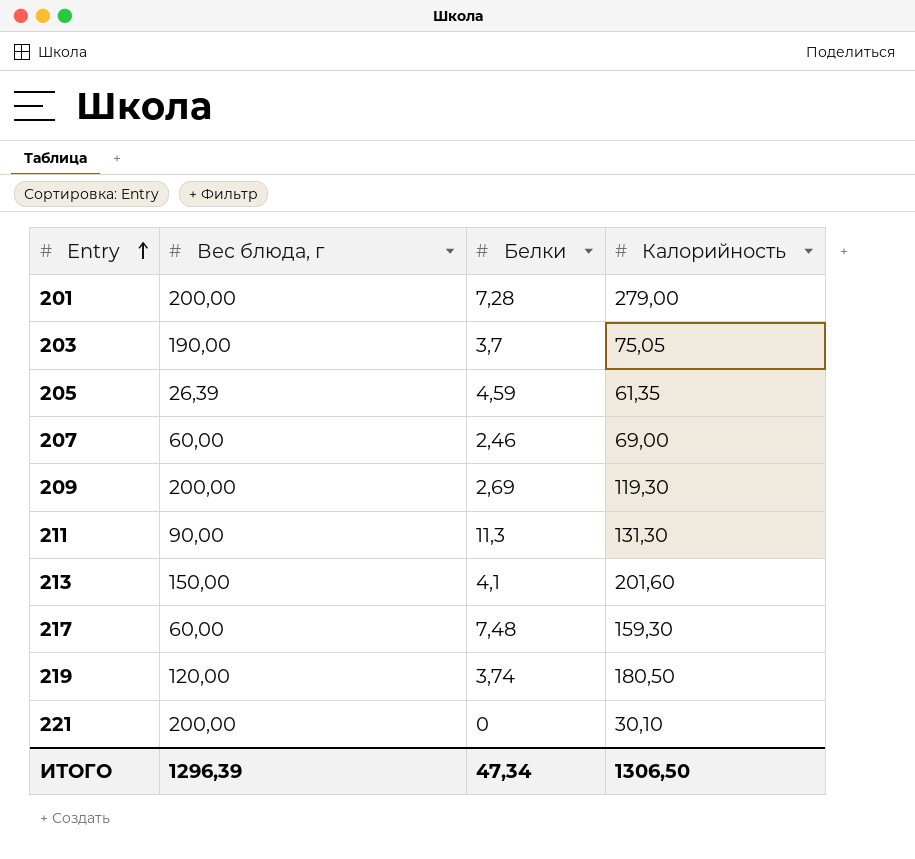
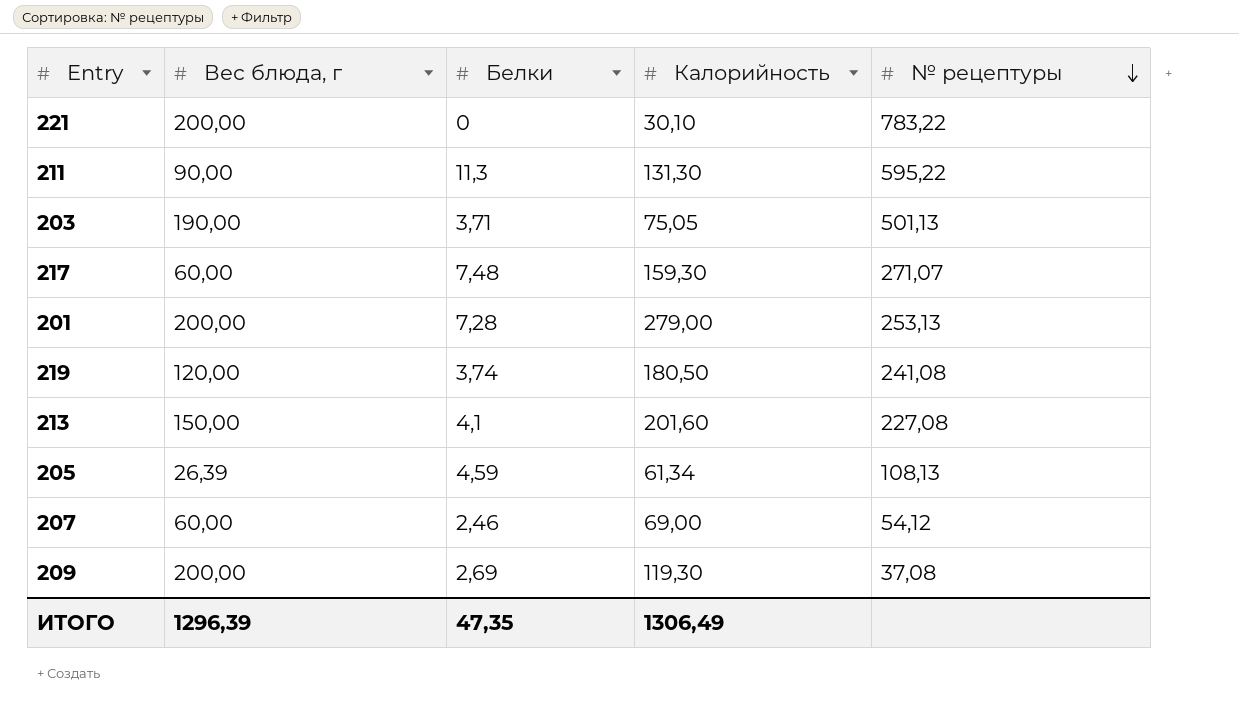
row order: Entry ascending -> № рецептуры descending
column № рецептуры | position: none -> 5
203 | Белки: 3,7 -> 3,71
205 | Калорийность: 61,35 -> 61,34
ИТОГО | Белки: 47,34 -> 47,35
ИТОГО | Калорийность: 1306,50 -> 1306,49

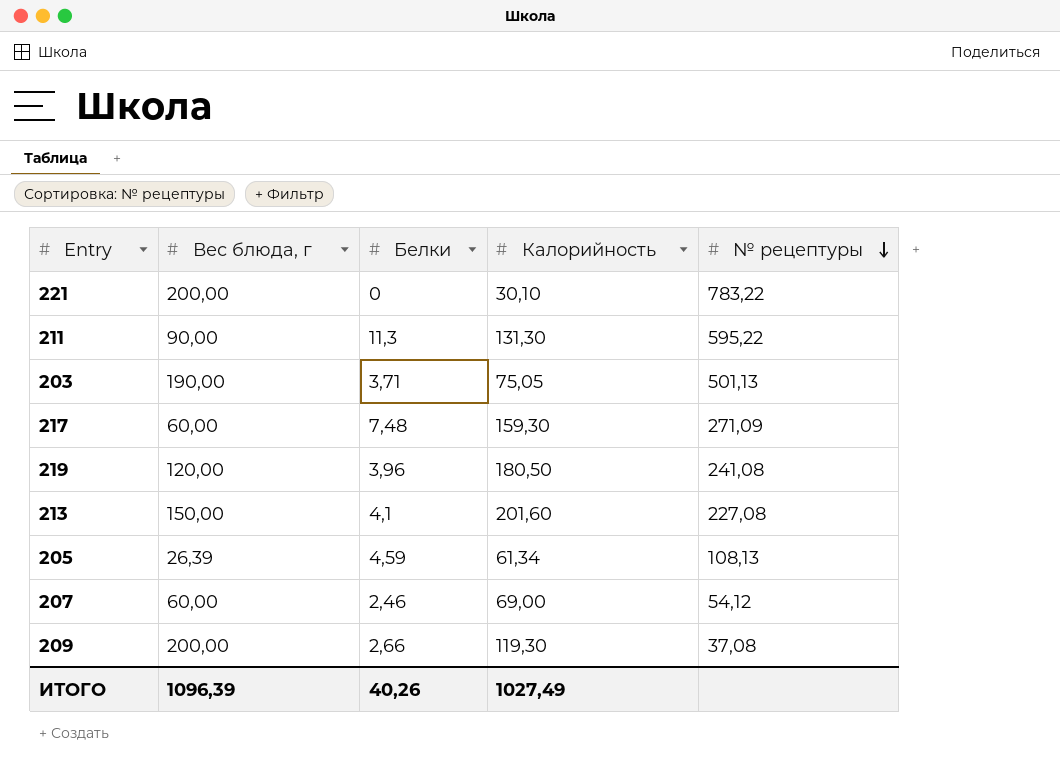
row 201: 200,00 | 7,28 | 279,00 | 253,13 -> none
217 | № рецептуры: 271,07 -> 271,09
219 | Белки: 3,74 -> 3,96
209 | Белки: 2,69 -> 2,66
ИТОГО | Вес блюда, г: 1296,39 -> 1096,39
ИТОГО | Белки: 47,35 -> 40,26
ИТОГО | Калорийность: 1306,49 -> 1027,49

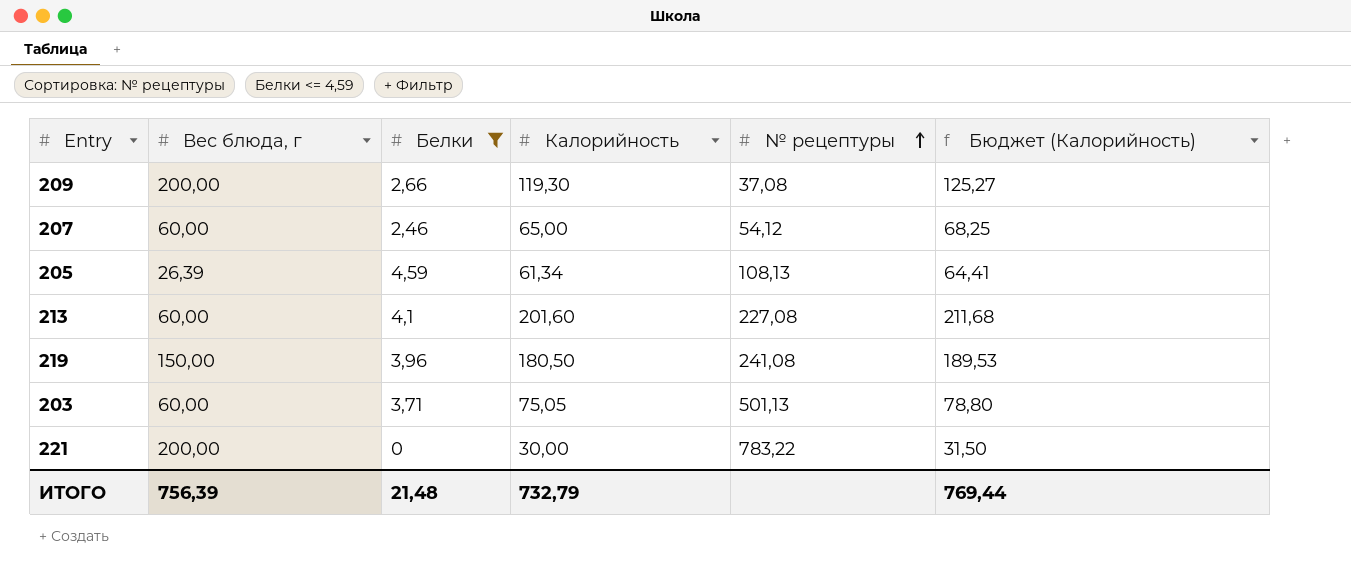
filter: none -> Белки <= 4,59
row order: № рецептуры descending -> № рецептуры ascending
column Бюджет (Калорийность) | formula: none -> [Калорийность] * 1,05
207 | Калорийность: 69,00 -> 65,00
213 | Вес блюда, г: 150,00 -> 60,00
219 | Вес блюда, г: 120,00 -> 150,00
203 | Вес блюда, г: 190,00 -> 60,00
221 | Калорийность: 30,10 -> 30,00
ИТОГО | Вес блюда, г: 1096,39 -> 756,39
ИТОГО | Белки: 40,26 -> 21,48
ИТОГО | Калорийность: 1027,49 -> 732,79

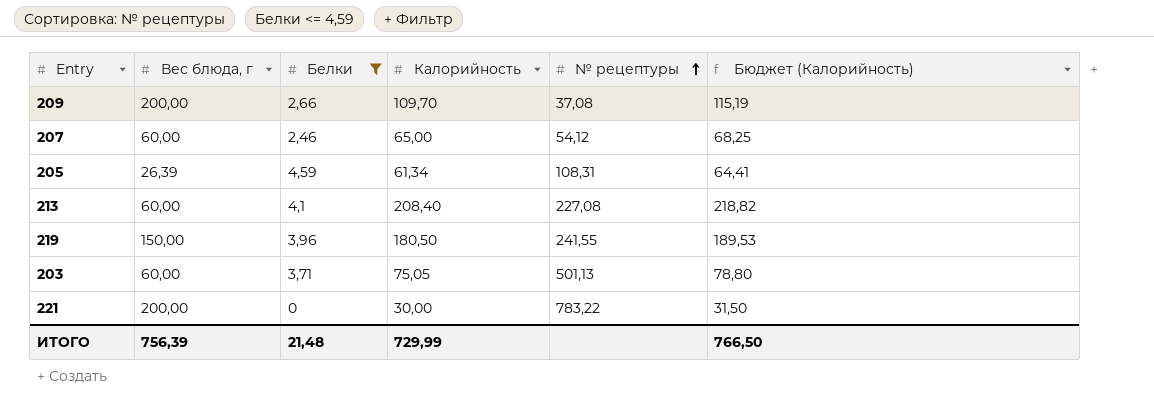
209 | Калорийность: 119,30 -> 109,70
209 | Бюджет (Калорийность): 125,27 -> 115,19
205 | № рецептуры: 108,13 -> 108,31
213 | Калорийность: 201,60 -> 208,40
213 | Бюджет (Калорийность): 211,68 -> 218,82
219 | № рецептуры: 241,08 -> 241,55
ИТОГО | Калорийность: 732,79 -> 729,99
ИТОГО | Бюджет (Калорийность): 769,44 -> 766,50

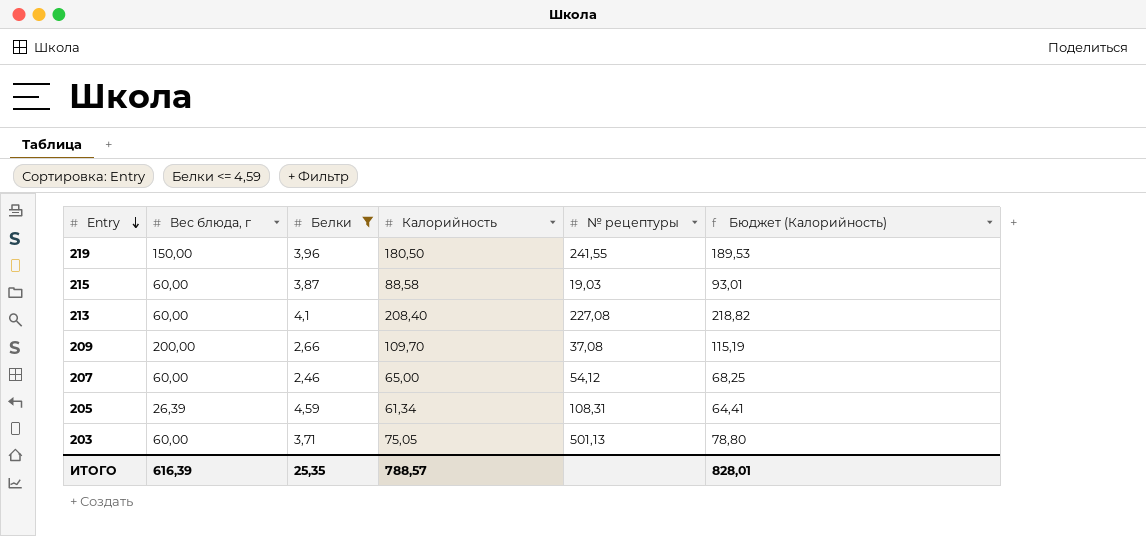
row order: № рецептуры ascending -> Entry descending
row 221: 200,00 | 0 | 30,00 | 783,22 | 31,50 -> none
row 215: none -> 60,00 | 3,87 | 88,58 | 19,03 | 93,01
ИТОГО | Вес блюда, г: 756,39 -> 616,39
ИТОГО | Белки: 21,48 -> 25,35
ИТОГО | Калорийность: 729,99 -> 788,57
ИТОГО | Бюджет (Калорийность): 766,50 -> 828,01

